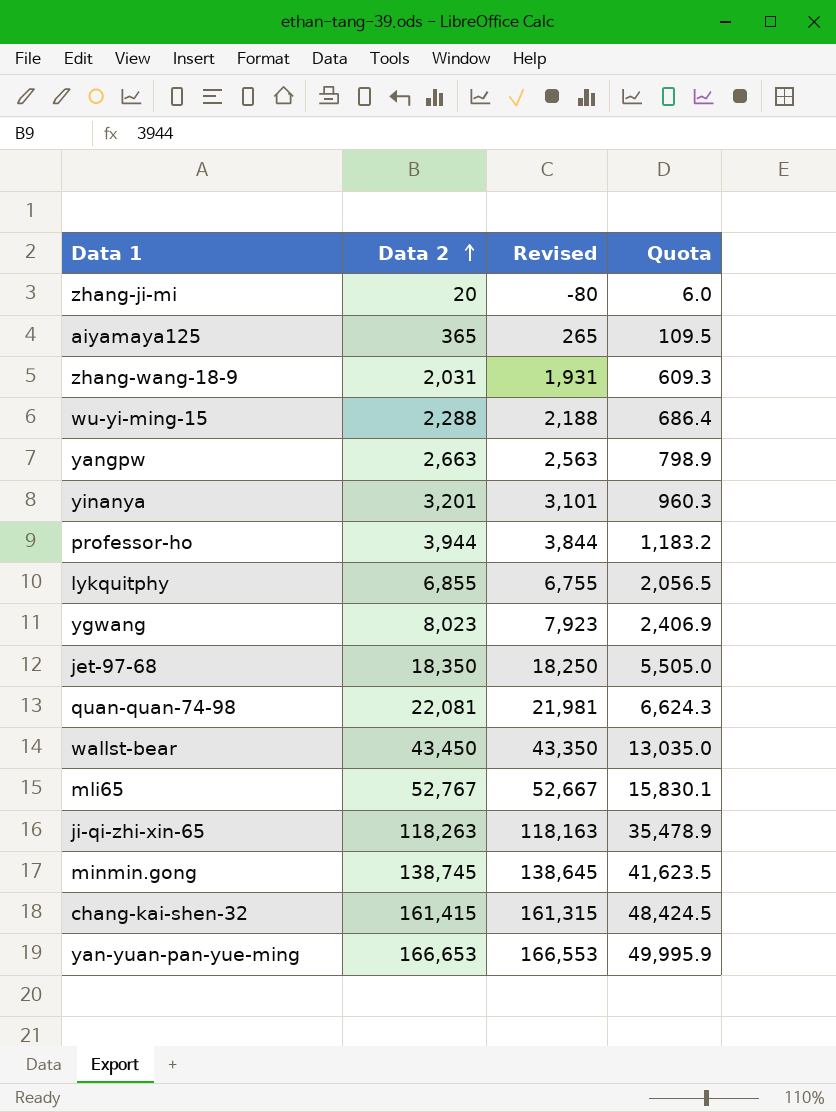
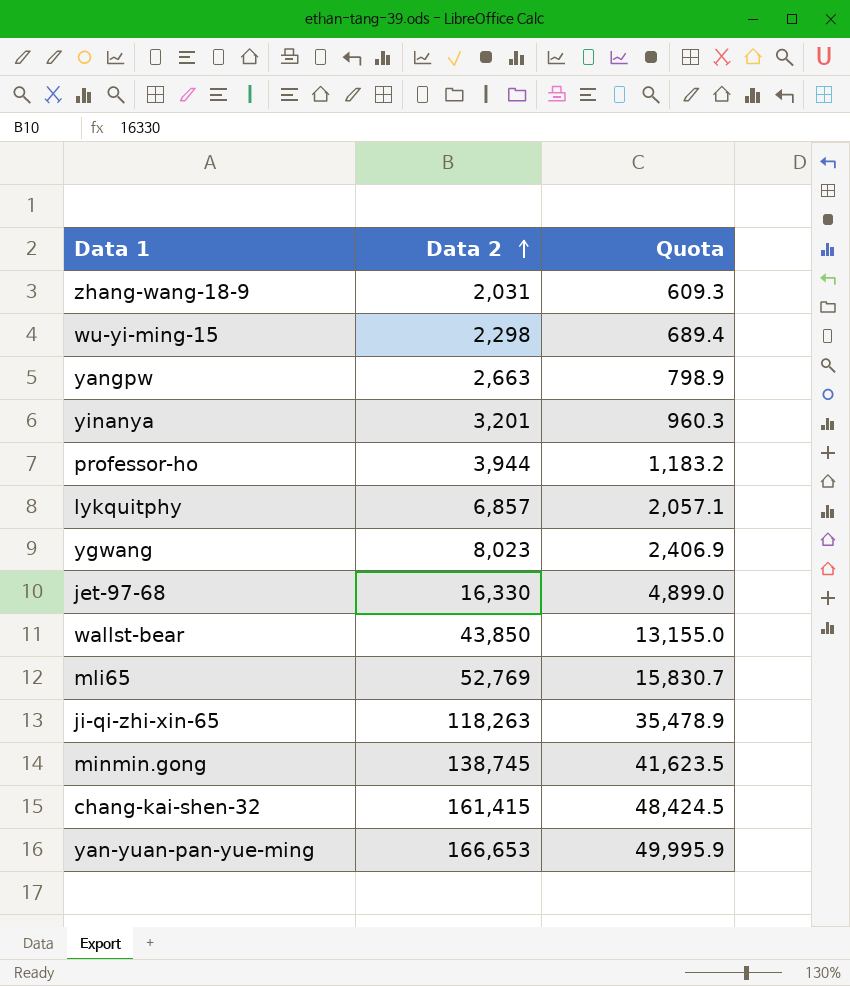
column Revised | formula: [Data 2] - 100 -> none
row zhang-ji-mi: 20 | -80 | 6.0 -> none
row aiyamaya125: 365 | 265 | 109.5 -> none
row quan-quan-74-98: 22,081 | 21,981 | 6,624.3 -> none
wu-yi-ming-15 | Data 2: 2,288 -> 2,298
wu-yi-ming-15 | Quota: 686.4 -> 689.4
lykquitphy | Data 2: 6,855 -> 6,857
lykquitphy | Quota: 2,056.5 -> 2,057.1
jet-97-68 | Data 2: 18,350 -> 16,330
jet-97-68 | Quota: 5,505.0 -> 4,899.0
wallst-bear | Data 2: 43,450 -> 43,850
wallst-bear | Quota: 13,035.0 -> 13,155.0
mli65 | Data 2: 52,767 -> 52,769
mli65 | Quota: 15,830.1 -> 15,830.7

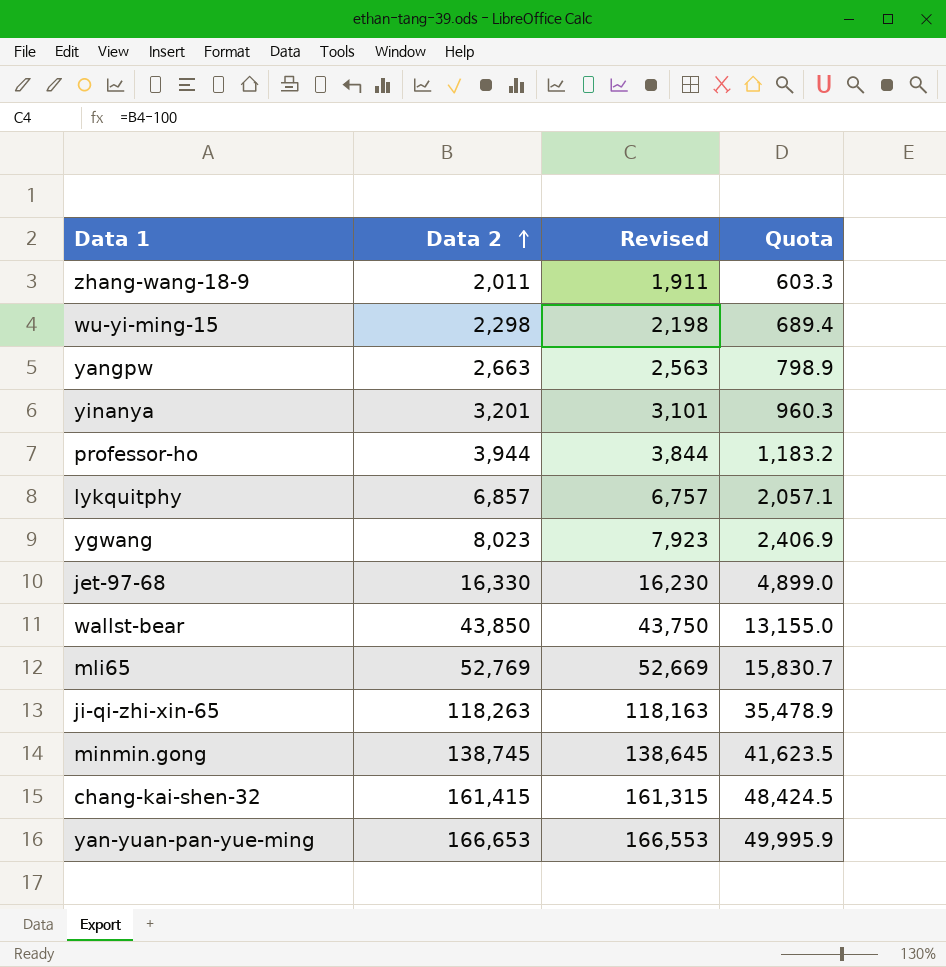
column Revised | formula: none -> [Data 2] - 100
zhang-wang-18-9 | Data 2: 2,031 -> 2,011
zhang-wang-18-9 | Quota: 609.3 -> 603.3

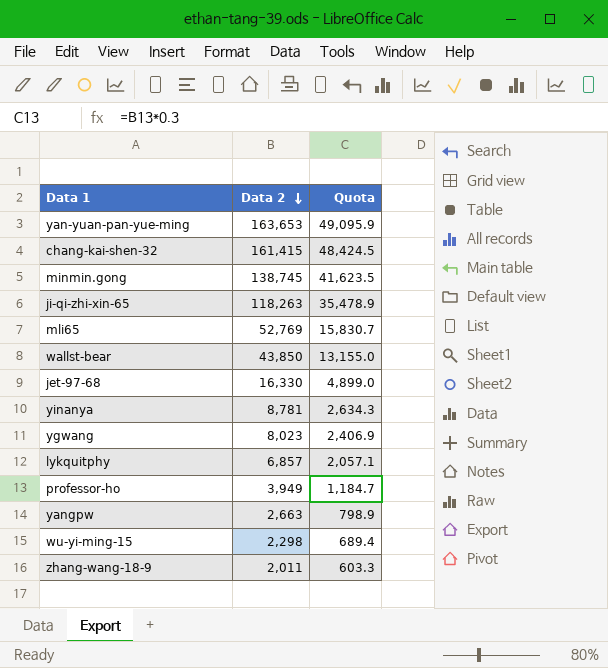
row order: Data 2 ascending -> Data 2 descending
column Revised | formula: [Data 2] - 100 -> none
yan-yuan-pan-yue-ming | Data 2: 166,653 -> 163,653
yan-yuan-pan-yue-ming | Quota: 49,995.9 -> 49,095.9
yinanya | Data 2: 3,201 -> 8,781
yinanya | Quota: 960.3 -> 2,634.3
professor-ho | Data 2: 3,944 -> 3,949
professor-ho | Quota: 1,183.2 -> 1,184.7

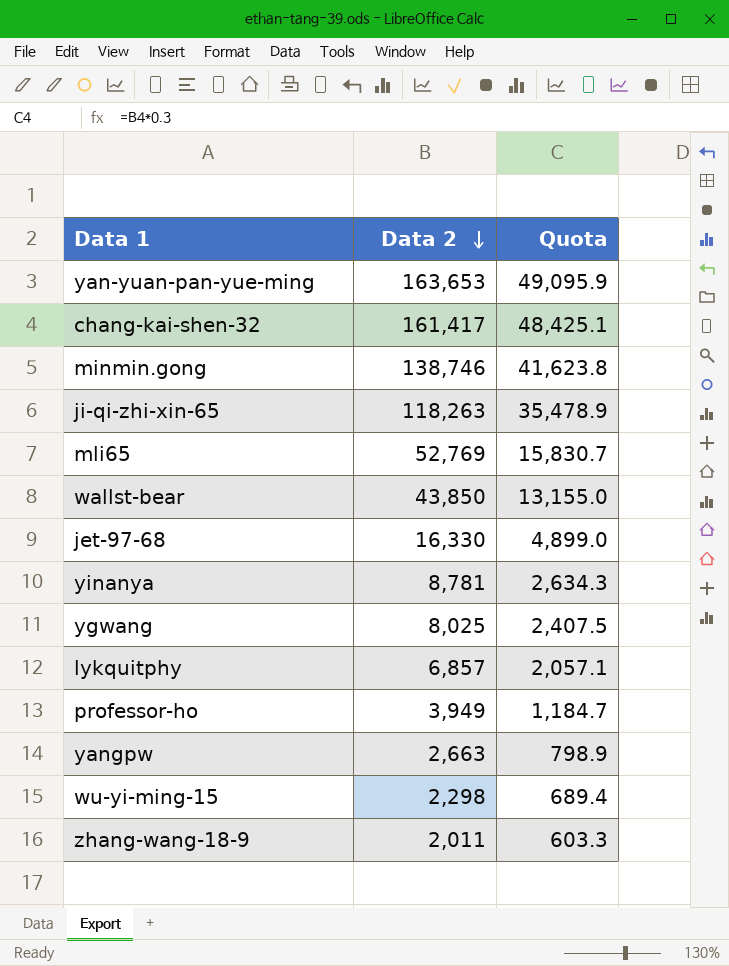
chang-kai-shen-32 | Data 2: 161,415 -> 161,417
chang-kai-shen-32 | Quota: 48,424.5 -> 48,425.1
minmin.gong | Data 2: 138,745 -> 138,746
minmin.gong | Quota: 41,623.5 -> 41,623.8
ygwang | Data 2: 8,023 -> 8,025
ygwang | Quota: 2,406.9 -> 2,407.5

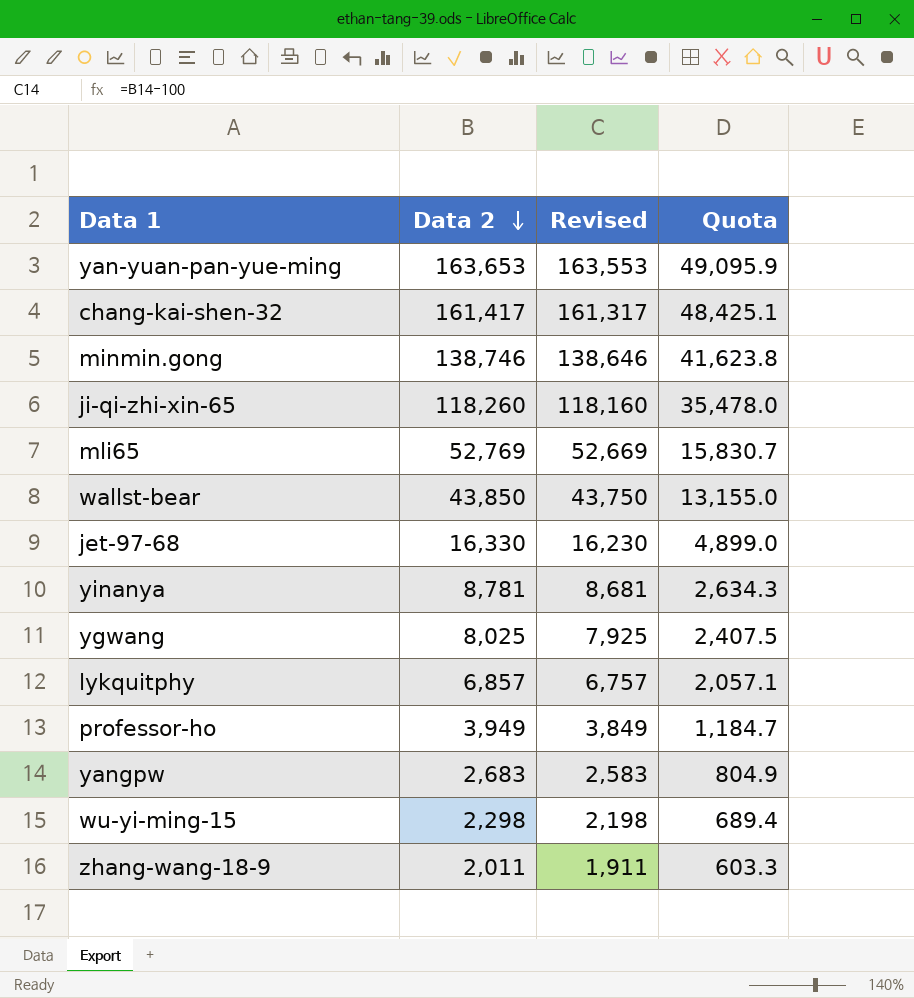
column Revised | formula: none -> [Data 2] - 100
ji-qi-zhi-xin-65 | Data 2: 118,263 -> 118,260
ji-qi-zhi-xin-65 | Quota: 35,478.9 -> 35,478.0
yangpw | Data 2: 2,663 -> 2,683
yangpw | Quota: 798.9 -> 804.9

